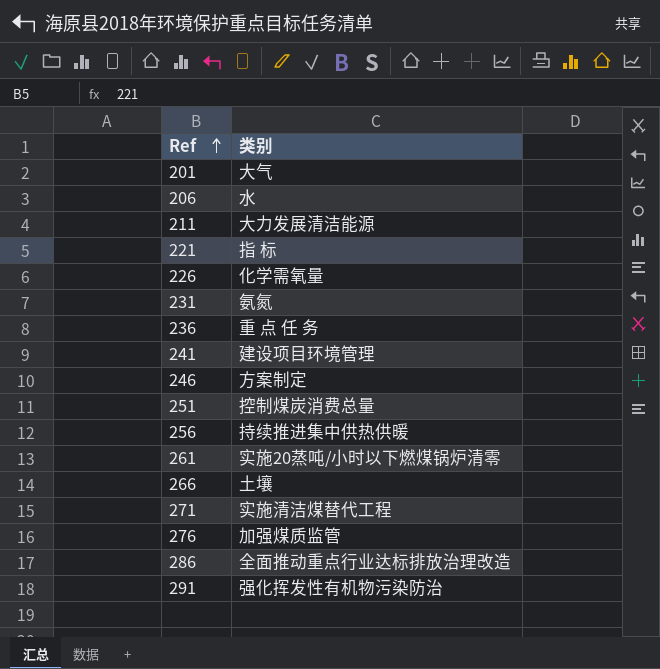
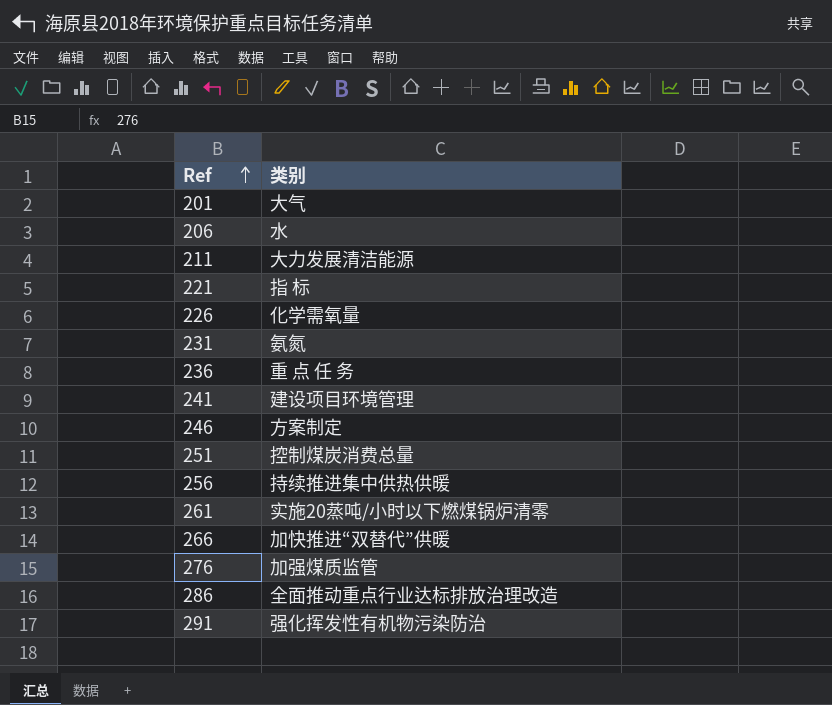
row 271: 实施清洁煤替代工程 -> none
266 | 类别: 土壤 -> 加快推进“双替代”供暖

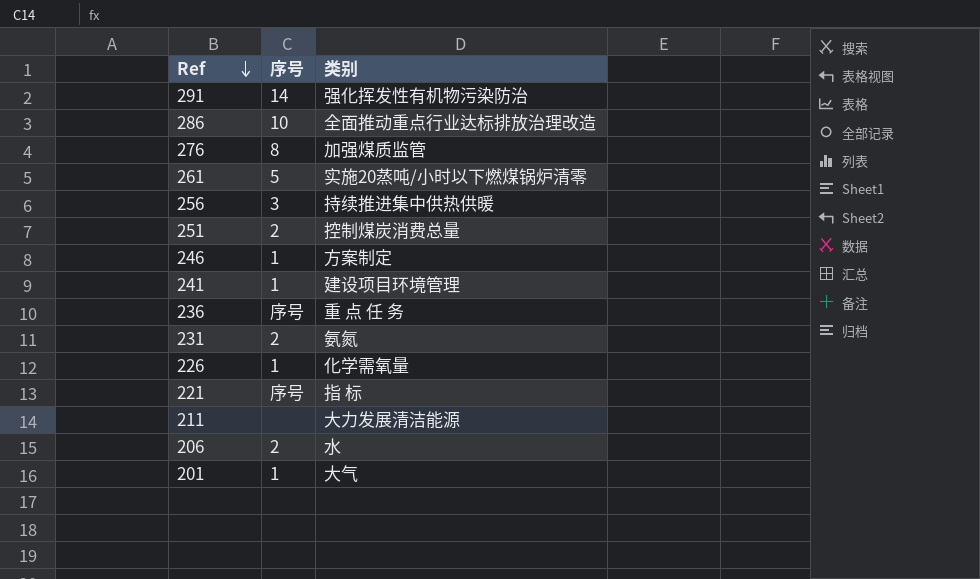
row order: Ref ascending -> Ref descending
column 序号 | position: none -> 2
row 266: 加快推进“双替代”供暖 -> none

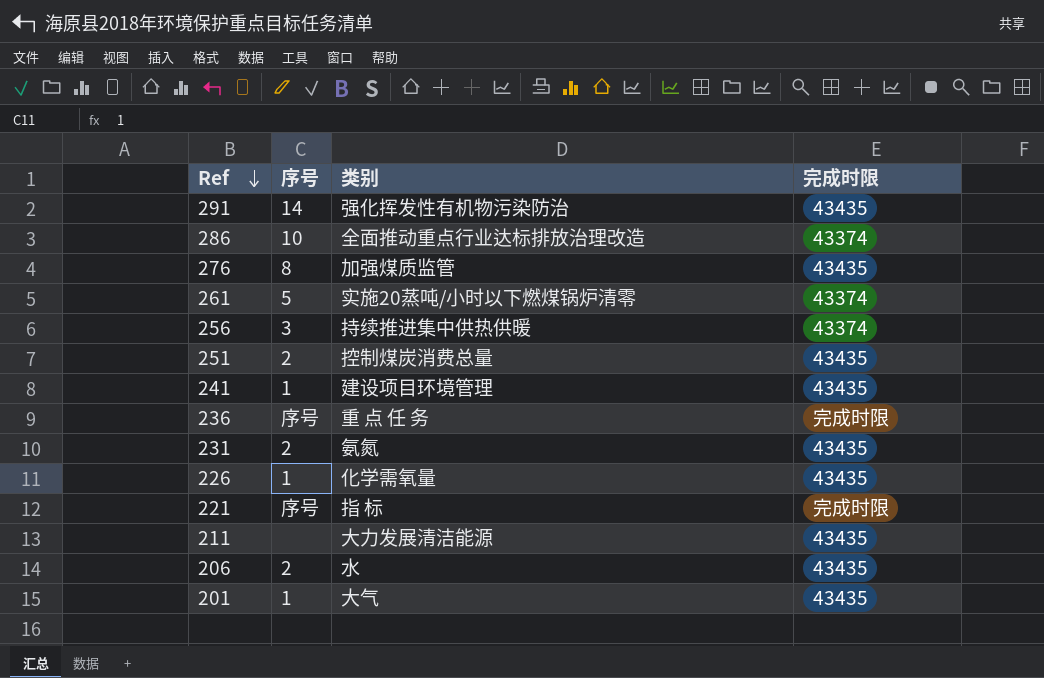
column 完成时限 | position: none -> 4
row 246: 1 | 方案制定 -> none

